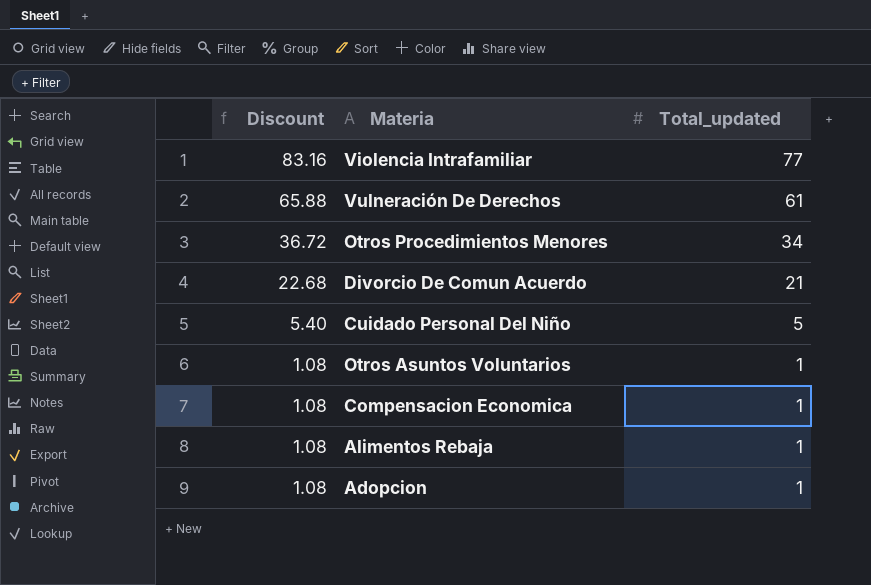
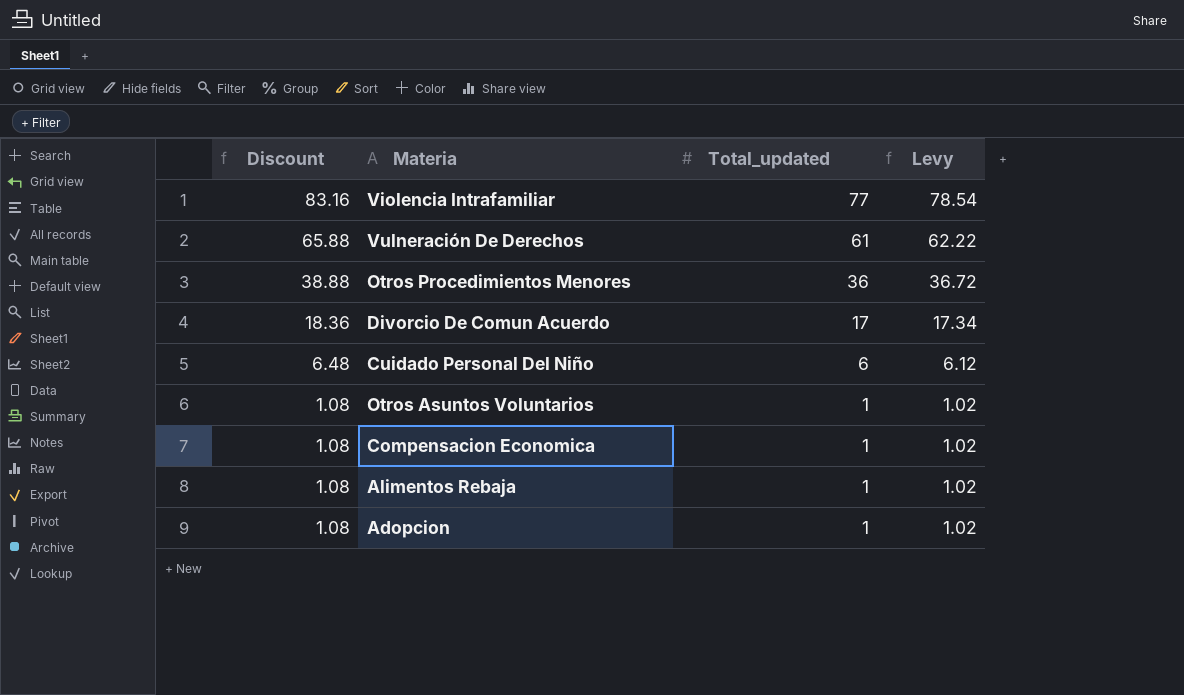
column Levy | formula: none -> [Total_updated] * 1.02
Otros Procedimientos Menores | Discount: 36.72 -> 38.88
Otros Procedimientos Menores | Total_updated: 34 -> 36
Divorcio De Comun Acuerdo | Discount: 22.68 -> 18.36
Divorcio De Comun Acuerdo | Total_updated: 21 -> 17
Cuidado Personal Del Niño | Discount: 5.40 -> 6.48
Cuidado Personal Del Niño | Total_updated: 5 -> 6

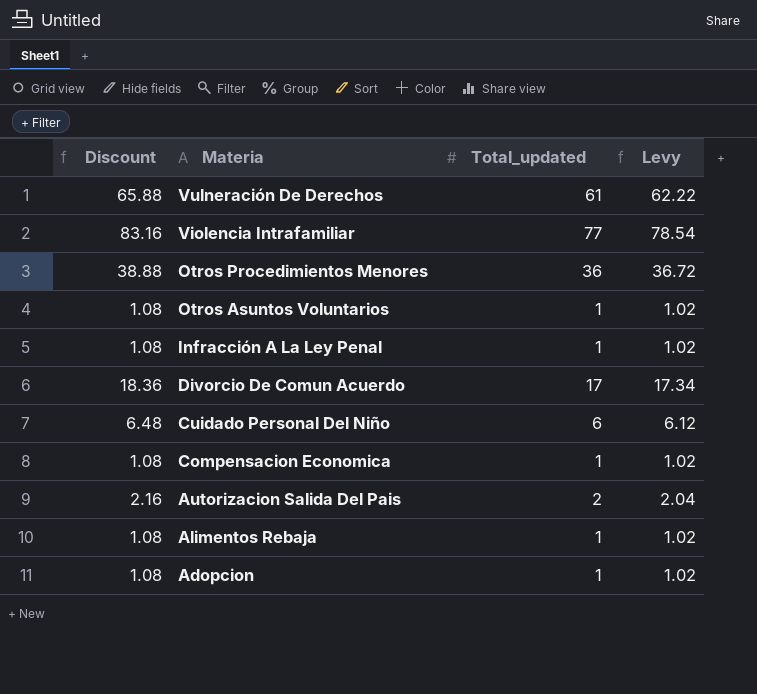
row order: Discount descending -> Materia descending
row Infracción A La Ley Penal: none -> 1.08 | 1 | 1.02
row Autorizacion Salida Del Pais: none -> 2.16 | 2 | 2.04

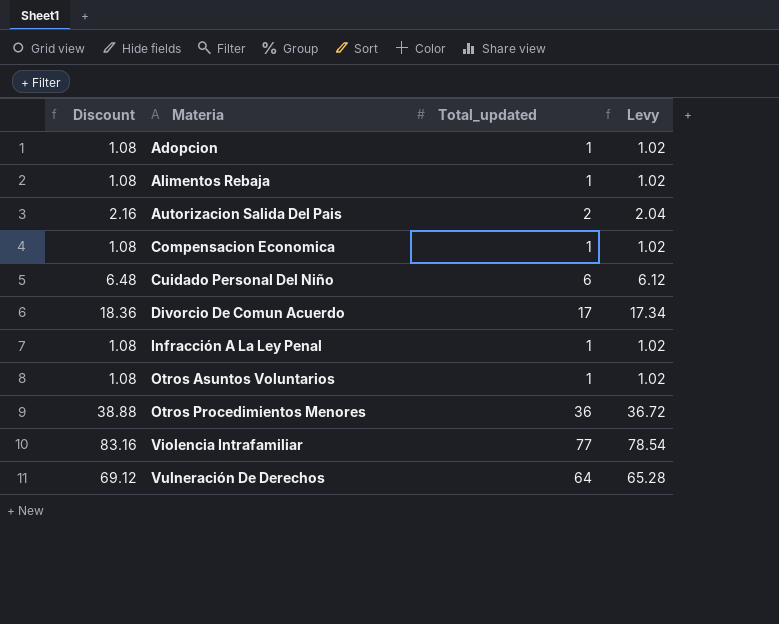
row order: Materia descending -> Materia ascending
Vulneración De Derechos | Discount: 65.88 -> 69.12
Vulneración De Derechos | Total_updated: 61 -> 64
Vulneración De Derechos | Levy: 62.22 -> 65.28

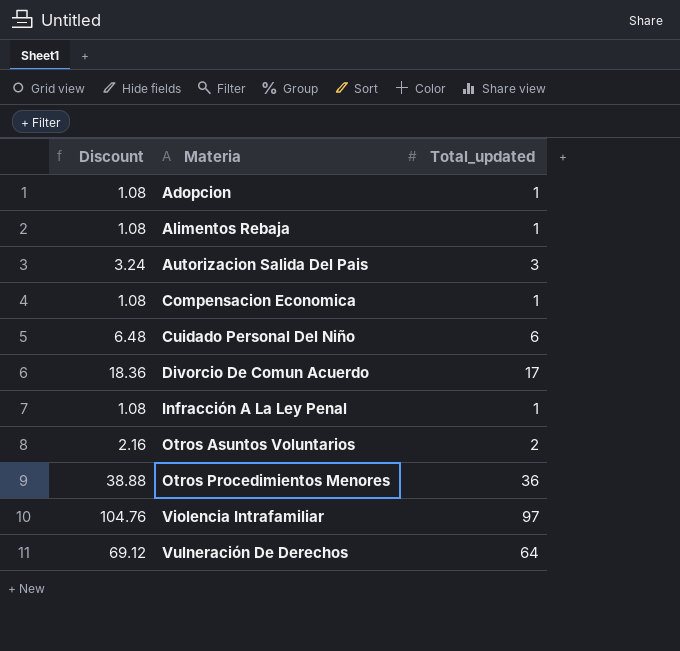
column Levy | formula: [Total_updated] * 1.02 -> none
Autorizacion Salida Del Pais | Discount: 2.16 -> 3.24
Autorizacion Salida Del Pais | Total_updated: 2 -> 3
Otros Asuntos Voluntarios | Discount: 1.08 -> 2.16
Otros Asuntos Voluntarios | Total_updated: 1 -> 2
Violencia Intrafamiliar | Discount: 83.16 -> 104.76
Violencia Intrafamiliar | Total_updated: 77 -> 97

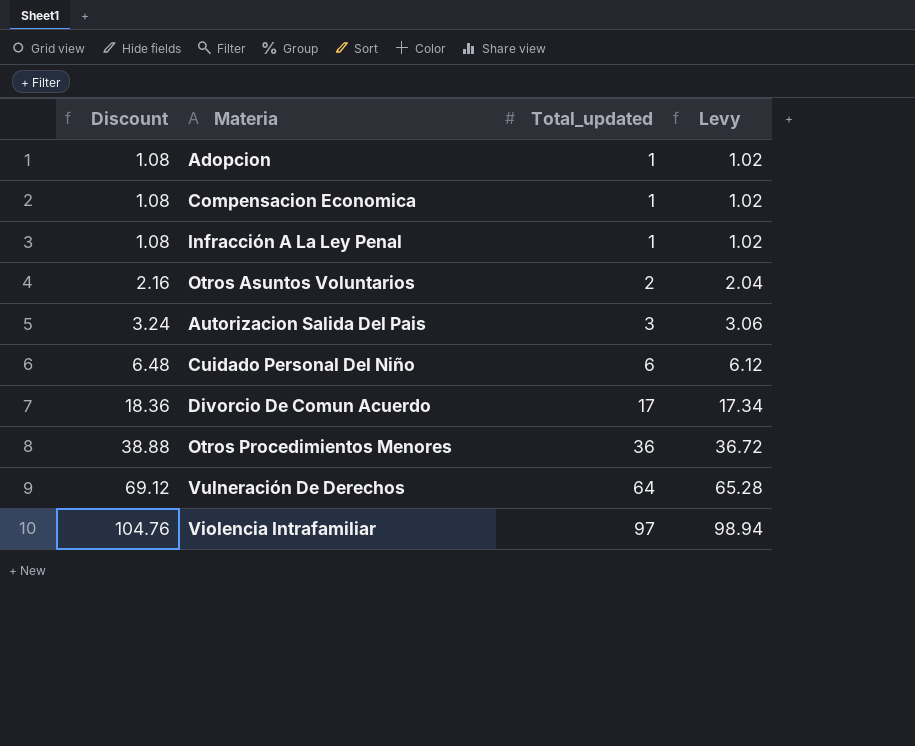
row order: Materia ascending -> Discount ascending
column Levy | formula: none -> [Total_updated] * 1.02
row Alimentos Rebaja: 1.08 | 1 -> none

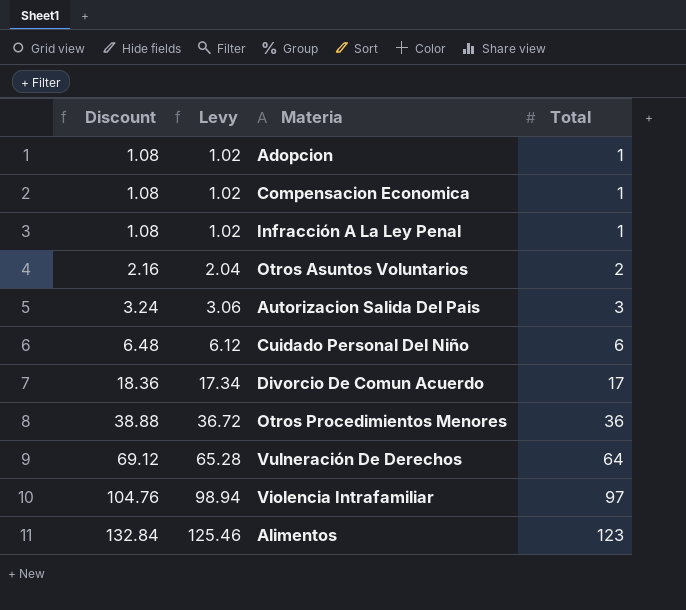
column Levy | position: 4 -> 2
column name: Total_updated -> Total
row Alimentos: none -> 132.84 | 125.46 | 123

